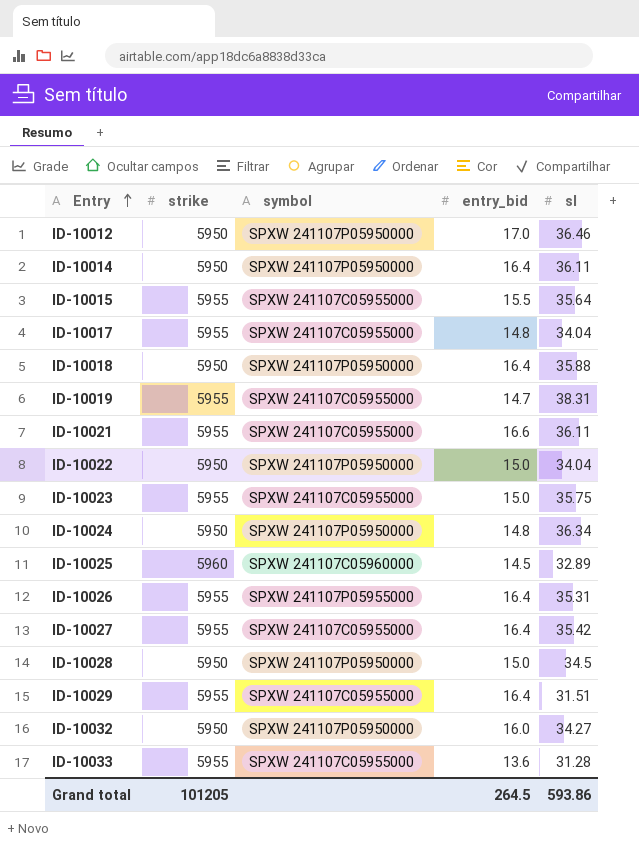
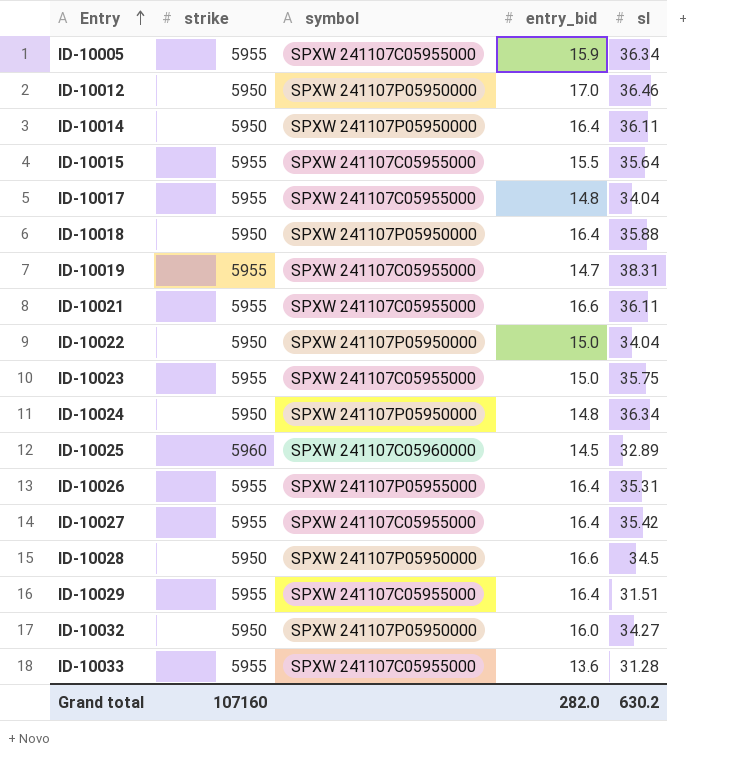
row ID-10005: none -> 5955 | SPXW 241107C05955000 | 15.9 | 36.34
ID-10028 | entry_bid: 15.0 -> 16.6
Grand total | strike: 101205 -> 107160
Grand total | entry_bid: 264.5 -> 282.0
Grand total | sl: 593.86 -> 630.2

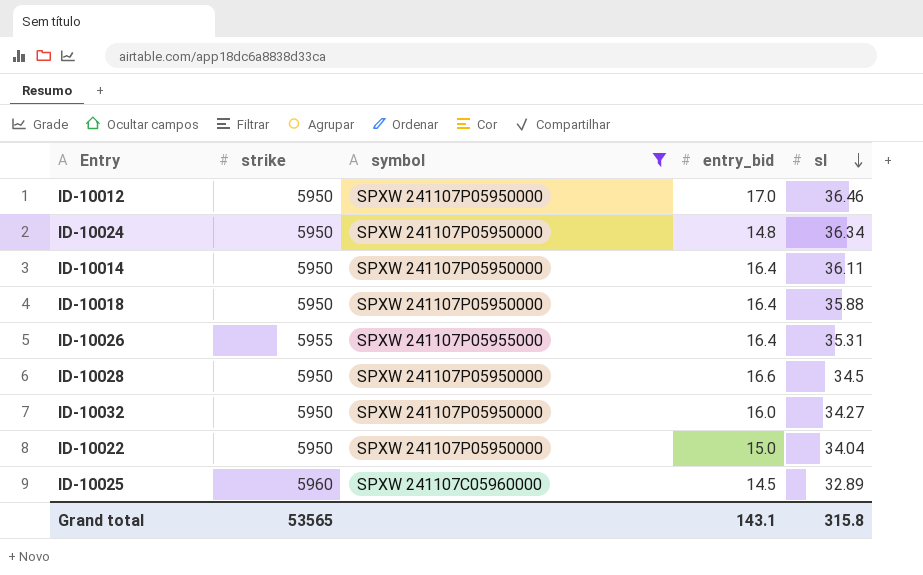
filter: none -> symbol != SPXW 241107C05955000
row order: Entry ascending -> sl descending
Grand total | strike: 107160 -> 53565
Grand total | entry_bid: 282.0 -> 143.1
Grand total | sl: 630.2 -> 315.8

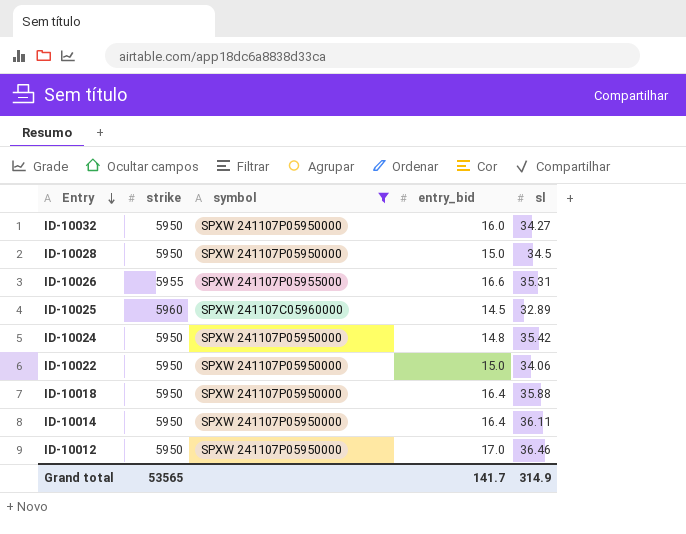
row order: sl descending -> Entry descending
ID-10028 | entry_bid: 16.6 -> 15.0
ID-10026 | entry_bid: 16.4 -> 16.6
ID-10024 | sl: 36.34 -> 35.42
ID-10022 | sl: 34.04 -> 34.06
Grand total | entry_bid: 143.1 -> 141.7
Grand total | sl: 315.8 -> 314.9

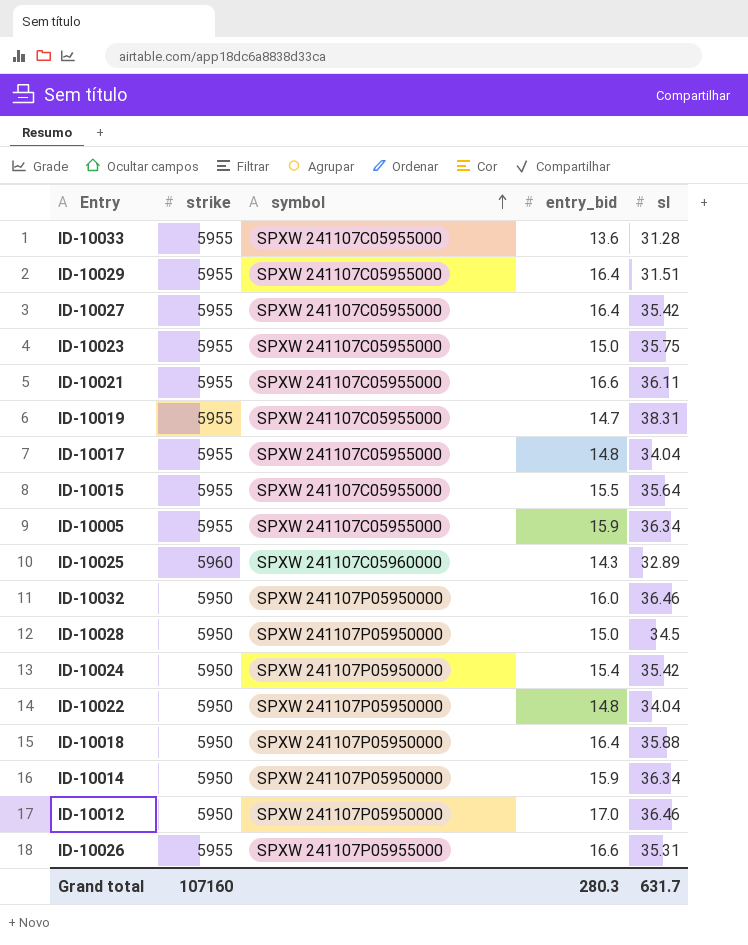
filter: symbol != SPXW 241107C05955000 -> none
row order: Entry descending -> symbol ascending
ID-10025 | entry_bid: 14.5 -> 14.3
ID-10032 | sl: 34.27 -> 36.46
ID-10024 | entry_bid: 14.8 -> 15.4
ID-10022 | entry_bid: 15.0 -> 14.8
ID-10022 | sl: 34.06 -> 34.04
ID-10014 | entry_bid: 16.4 -> 15.9
ID-10014 | sl: 36.11 -> 36.34
Grand total | strike: 53565 -> 107160
Grand total | entry_bid: 141.7 -> 280.3
Grand total | sl: 314.9 -> 631.7

